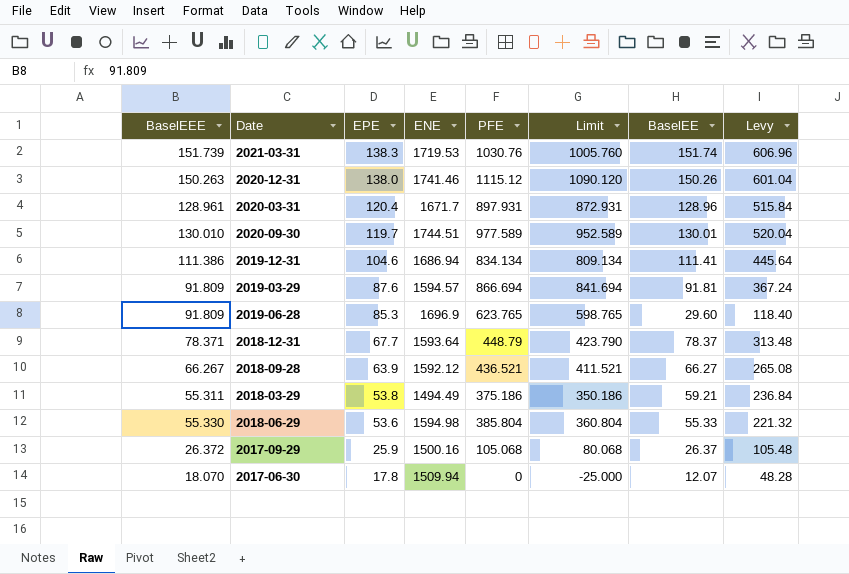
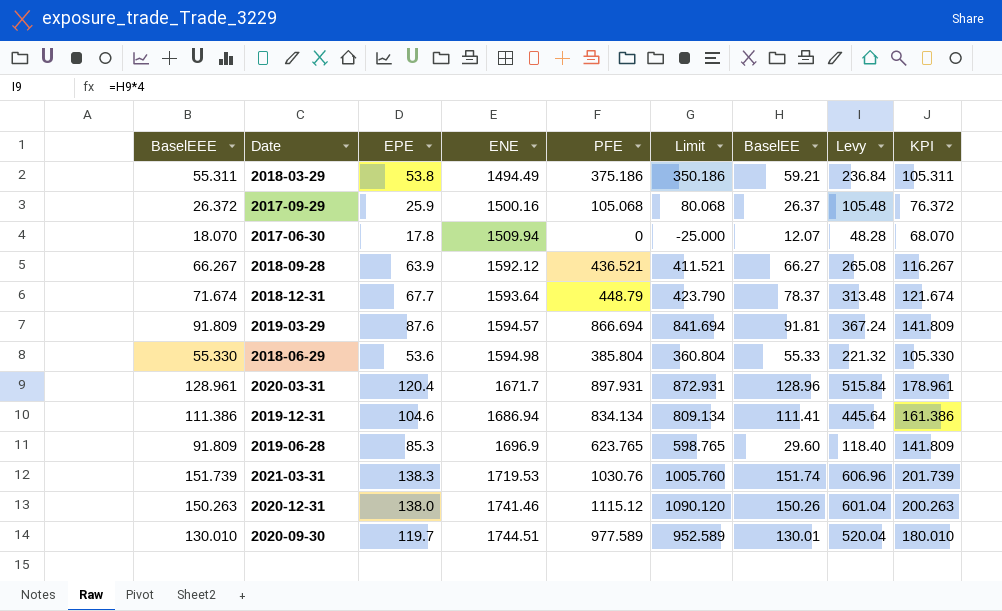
row order: EPE descending -> ENE ascending
column KPI | formula: none -> [BaselEEE] + 50
2018-12-31 | BaselEEE: 78.371 -> 71.674

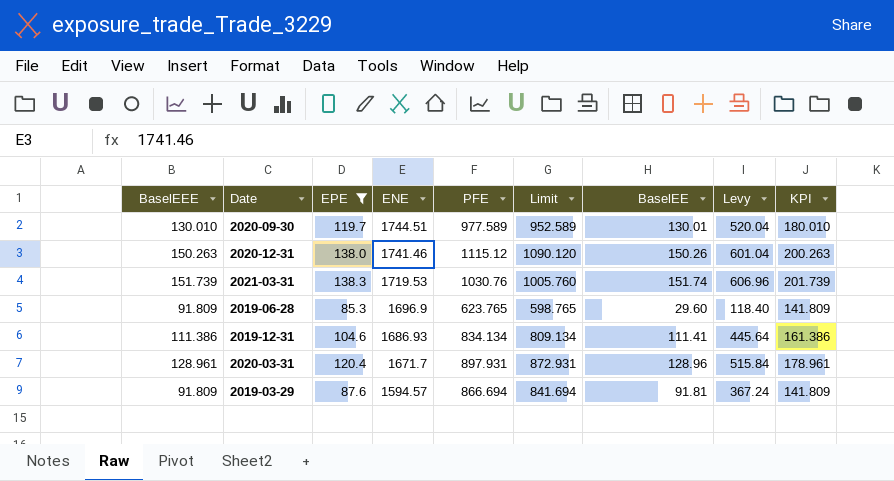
filter: none -> EPE >= 85.3
row order: ENE ascending -> ENE descending
2019-12-31 | ENE: 1686.94 -> 1686.93

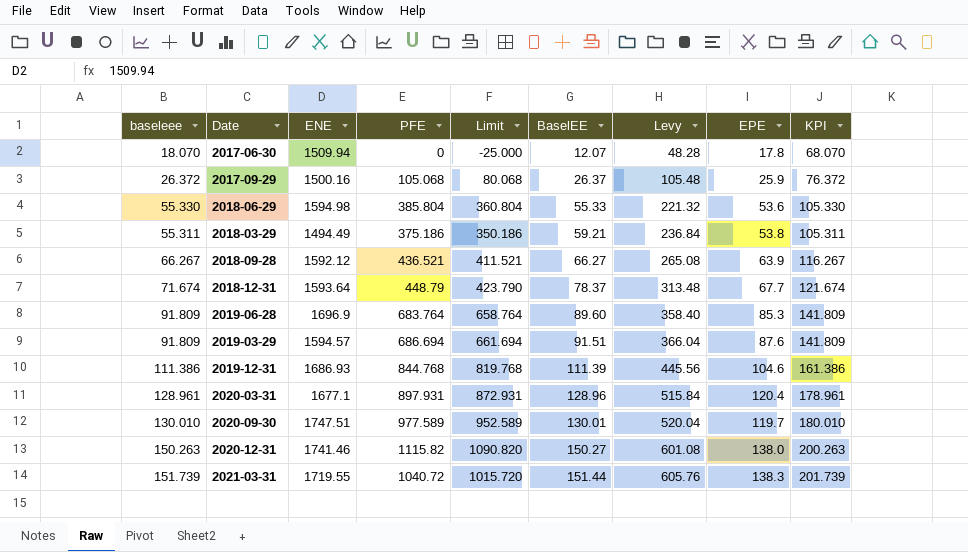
filter: EPE >= 85.3 -> none
row order: ENE descending -> BaselEE ascending
column name: BaselEEE -> baseleee
column EPE | position: 3 -> 8
2019-06-28 | PFE: 623.765 -> 683.764
2019-06-28 | Limit: 598.765 -> 658.764
2019-06-28 | BaselEE: 29.60 -> 89.60
2019-06-28 | Levy: 118.40 -> 358.40
2019-03-29 | PFE: 866.694 -> 686.694
2019-03-29 | Limit: 841.694 -> 661.694
2019-03-29 | BaselEE: 91.81 -> 91.51
2019-03-29 | Levy: 367.24 -> 366.04
2019-12-31 | PFE: 834.134 -> 844.768
2019-12-31 | Limit: 809.134 -> 819.768
2019-12-31 | BaselEE: 111.41 -> 111.39
2019-12-31 | Levy: 445.64 -> 445.56
2020-03-31 | ENE: 1671.7 -> 1677.1
2020-09-30 | ENE: 1744.51 -> 1747.51
2020-12-31 | PFE: 1115.12 -> 1115.82
2020-12-31 | Limit: 1090.120 -> 1090.820
2020-12-31 | BaselEE: 150.26 -> 150.27
2020-12-31 | Levy: 601.04 -> 601.08
2021-03-31 | ENE: 1719.53 -> 1719.55
2021-03-31 | PFE: 1030.76 -> 1040.72
2021-03-31 | Limit: 1005.760 -> 1015.720
2021-03-31 | BaselEE: 151.74 -> 151.44
2021-03-31 | Levy: 606.96 -> 605.76

